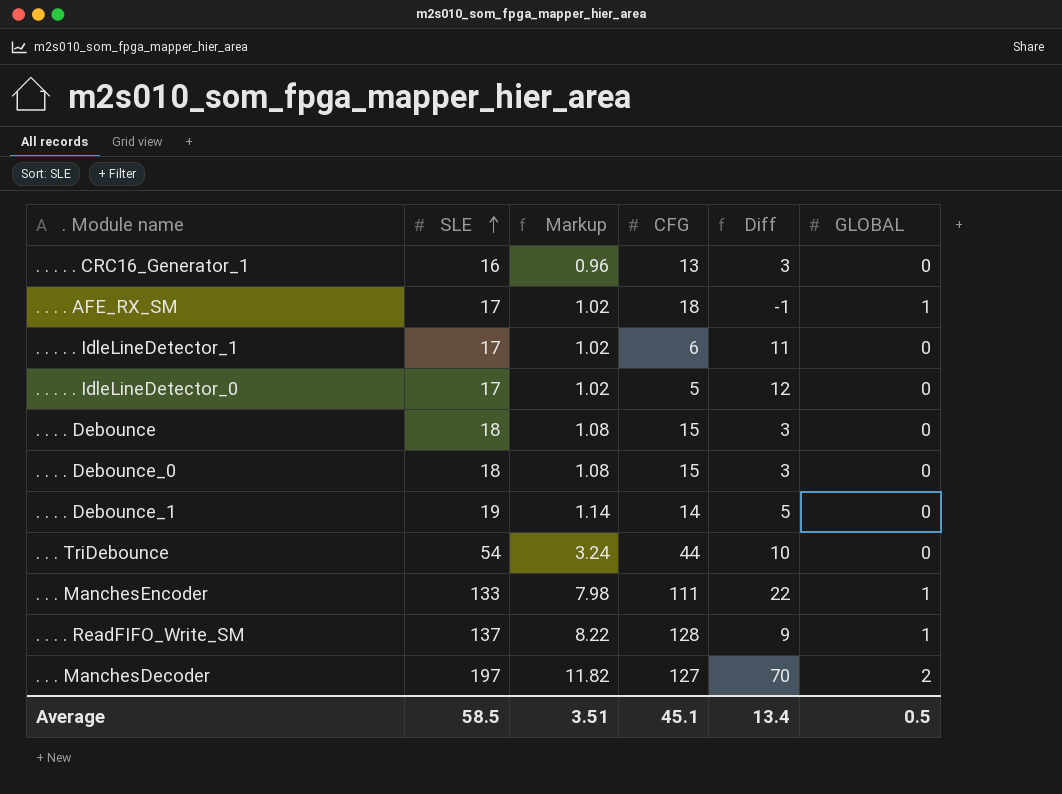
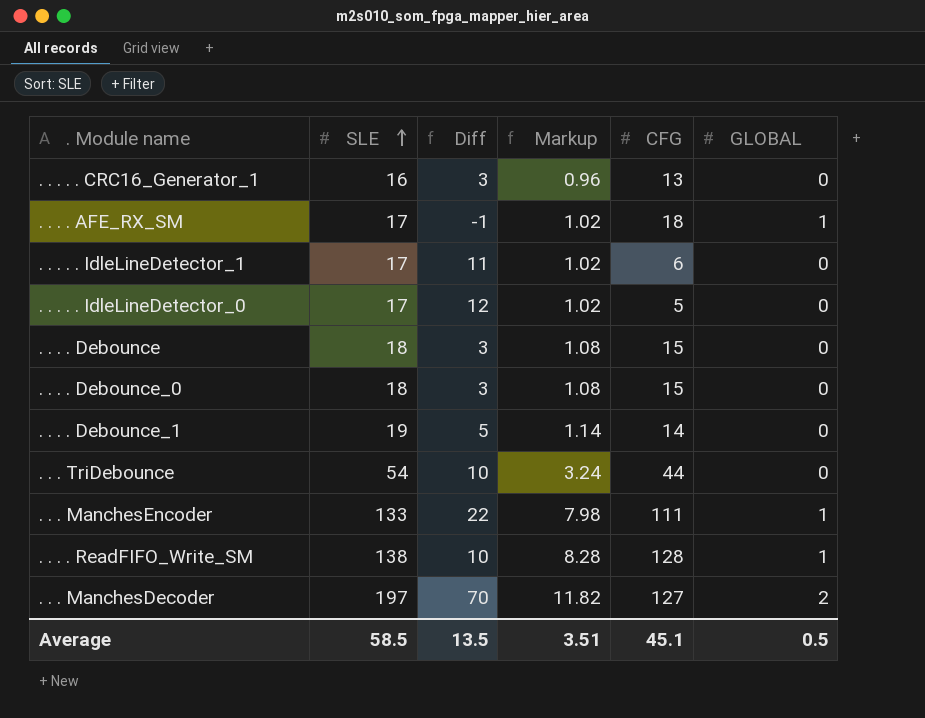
column Diff | position: 5 -> 3
. . . . ReadFIFO_Write_SM | SLE: 137 -> 138
. . . . ReadFIFO_Write_SM | Diff: 9 -> 10
. . . . ReadFIFO_Write_SM | Markup: 8.22 -> 8.28
Average | Diff: 13.4 -> 13.5

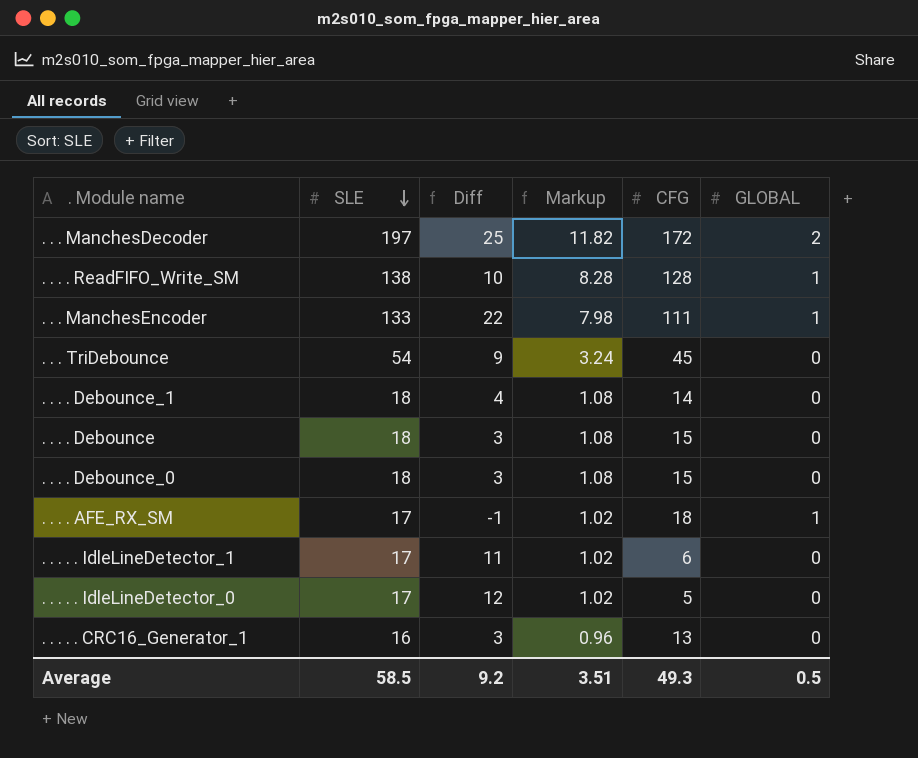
row order: SLE ascending -> SLE descending
. . . ManchesDecoder | Diff: 70 -> 25
. . . ManchesDecoder | CFG: 127 -> 172
. . . TriDebounce | Diff: 10 -> 9
. . . TriDebounce | CFG: 44 -> 45
. . . . Debounce_1 | SLE: 19 -> 18
. . . . Debounce_1 | Diff: 5 -> 4
. . . . Debounce_1 | Markup: 1.14 -> 1.08
Average | Diff: 13.5 -> 9.2
Average | CFG: 45.1 -> 49.3

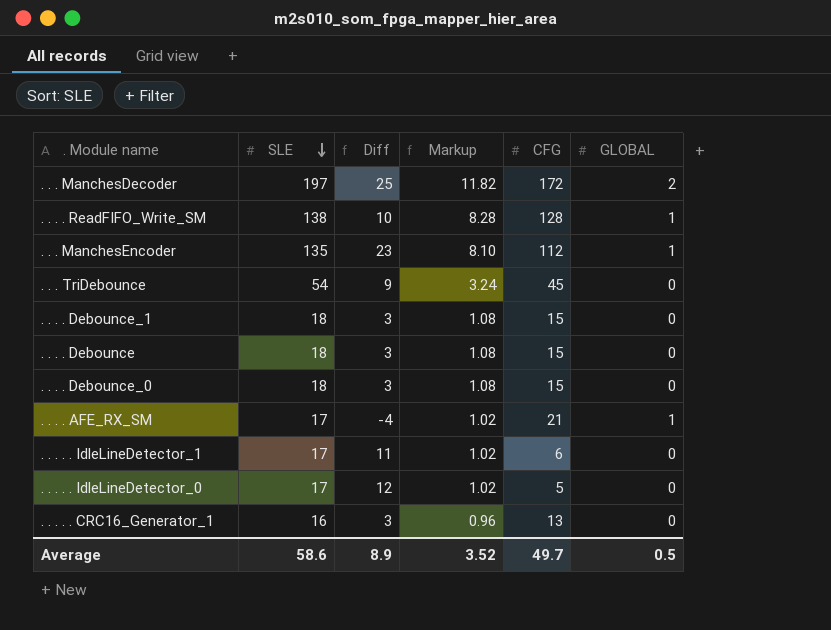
. . . ManchesEncoder | SLE: 133 -> 135
. . . ManchesEncoder | Diff: 22 -> 23
. . . ManchesEncoder | Markup: 7.98 -> 8.10
. . . ManchesEncoder | CFG: 111 -> 112
. . . . Debounce_1 | Diff: 4 -> 3
. . . . Debounce_1 | CFG: 14 -> 15
. . . . AFE_RX_SM | Diff: -1 -> -4
. . . . AFE_RX_SM | CFG: 18 -> 21
Average | SLE: 58.5 -> 58.6
Average | Diff: 9.2 -> 8.9
Average | Markup: 3.51 -> 3.52
Average | CFG: 49.3 -> 49.7

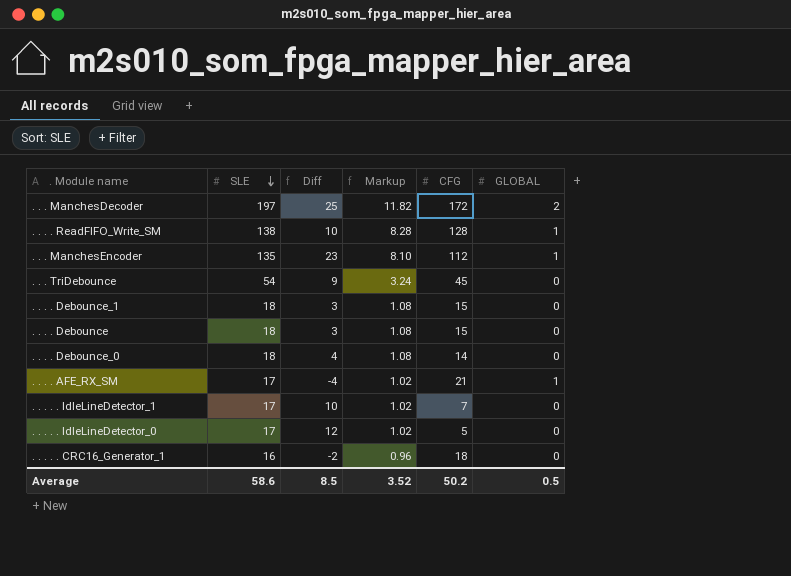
. . . . Debounce_0 | Diff: 3 -> 4
. . . . Debounce_0 | CFG: 15 -> 14
. . . . . IdleLineDetector_1 | Diff: 11 -> 10
. . . . . IdleLineDetector_1 | CFG: 6 -> 7
. . . . . CRC16_Generator_1 | Diff: 3 -> -2
. . . . . CRC16_Generator_1 | CFG: 13 -> 18
Average | Diff: 8.9 -> 8.5
Average | CFG: 49.7 -> 50.2

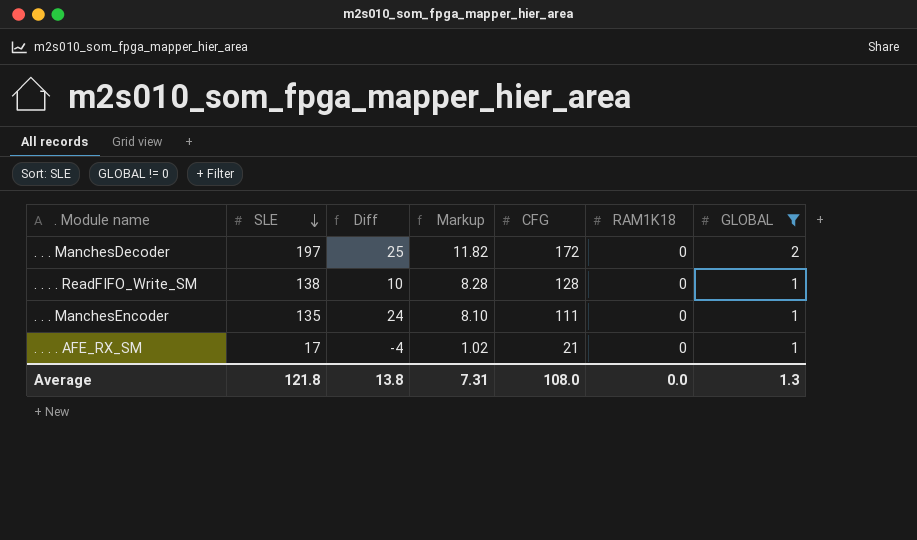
filter: none -> GLOBAL != 0
column RAM1K18 | position: none -> 6
. . . ManchesEncoder | Diff: 23 -> 24
. . . ManchesEncoder | CFG: 112 -> 111
Average | SLE: 58.6 -> 121.8
Average | Diff: 8.5 -> 13.8
Average | Markup: 3.52 -> 7.31
Average | CFG: 50.2 -> 108.0
Average | GLOBAL: 0.5 -> 1.3

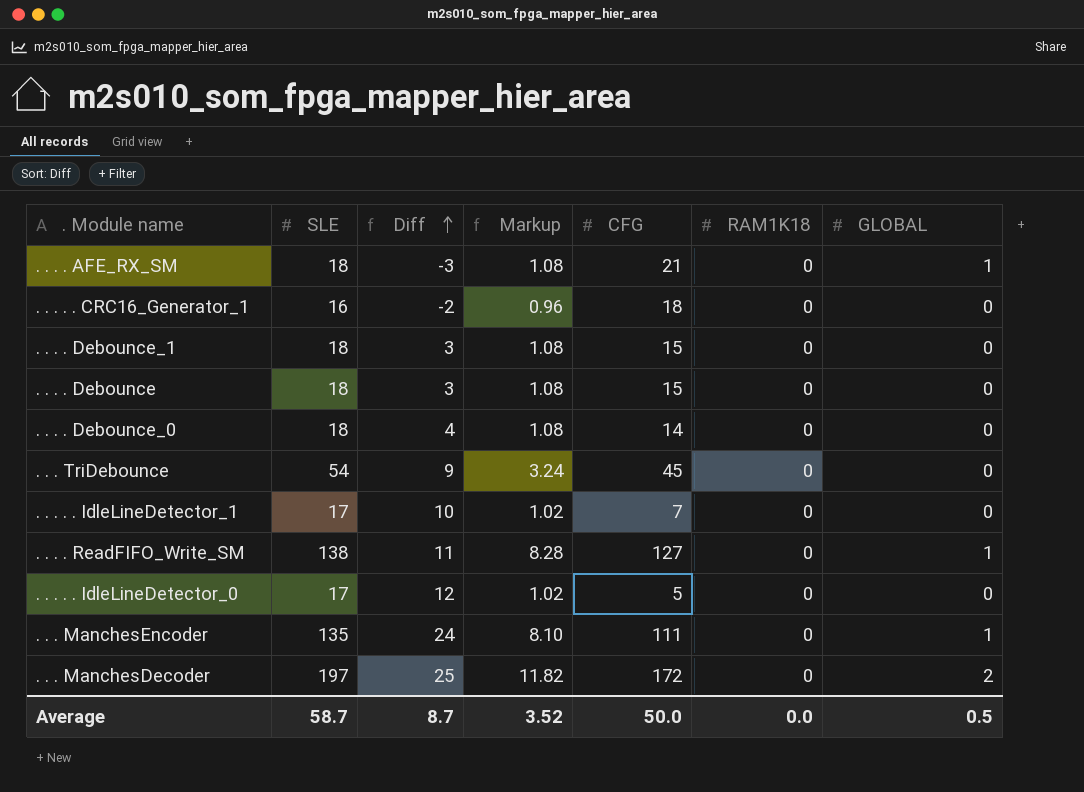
filter: GLOBAL != 0 -> none
row order: SLE descending -> Diff ascending
. . . . AFE_RX_SM | SLE: 17 -> 18
. . . . AFE_RX_SM | Diff: -4 -> -3
. . . . AFE_RX_SM | Markup: 1.02 -> 1.08
. . . . ReadFIFO_Write_SM | Diff: 10 -> 11
. . . . ReadFIFO_Write_SM | CFG: 128 -> 127
Average | SLE: 121.8 -> 58.7
Average | Diff: 13.8 -> 8.7
Average | Markup: 7.31 -> 3.52
Average | CFG: 108.0 -> 50.0
Average | GLOBAL: 1.3 -> 0.5

